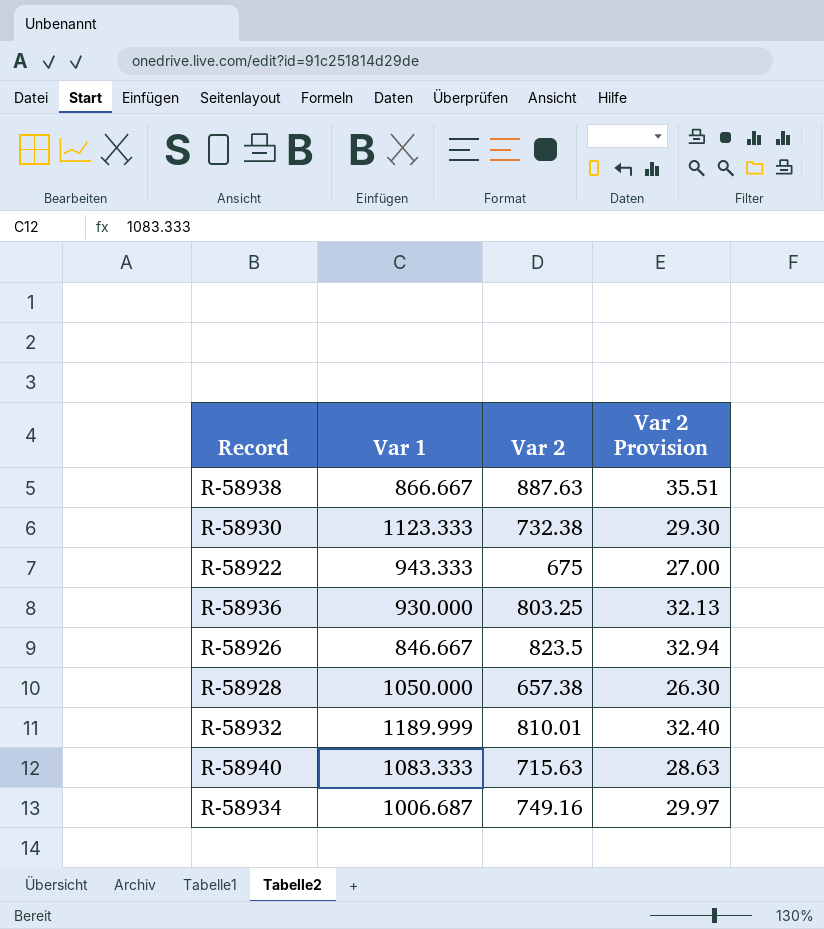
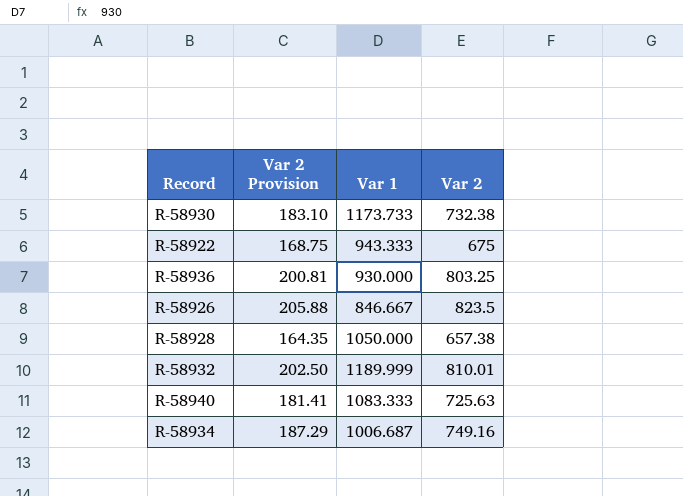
column Var 2 Provision | formula: [Var 2] * 0.04 -> [Var 2] * 0.25
column Var 2 Provision | position: 4 -> 2
row R-58938: 866.667 | 887.63 | 35.51 -> none
R-58930 | Var 1: 1123.333 -> 1173.733
R-58940 | Var 2: 715.63 -> 725.63

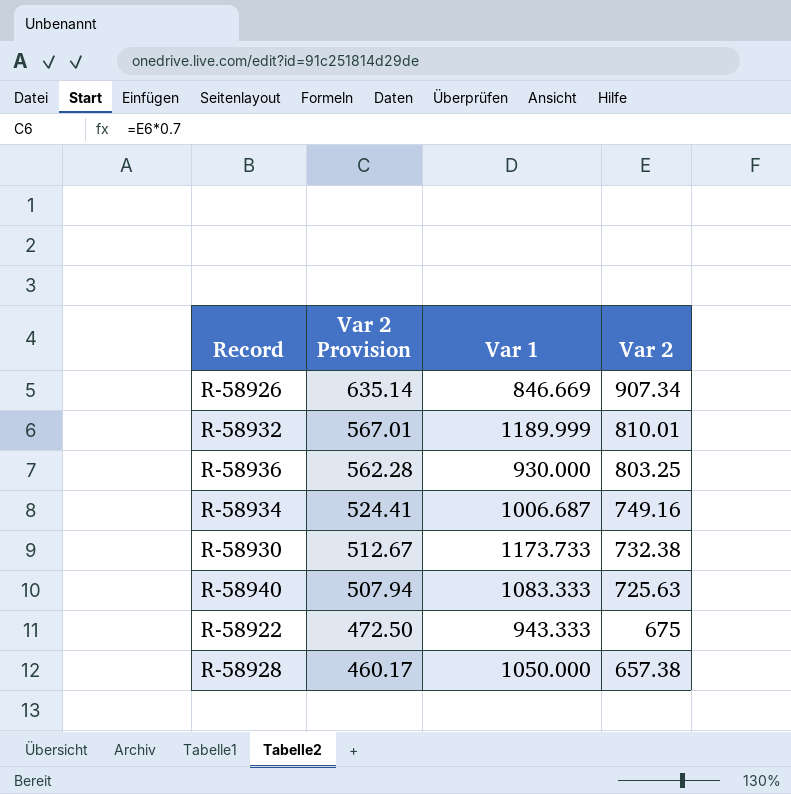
row order: none -> Var 2 Provision descending
column Var 2 Provision | formula: [Var 2] * 0.25 -> [Var 2] * 0.7
R-58926 | Var 1: 846.667 -> 846.669
R-58926 | Var 2: 823.5 -> 907.34

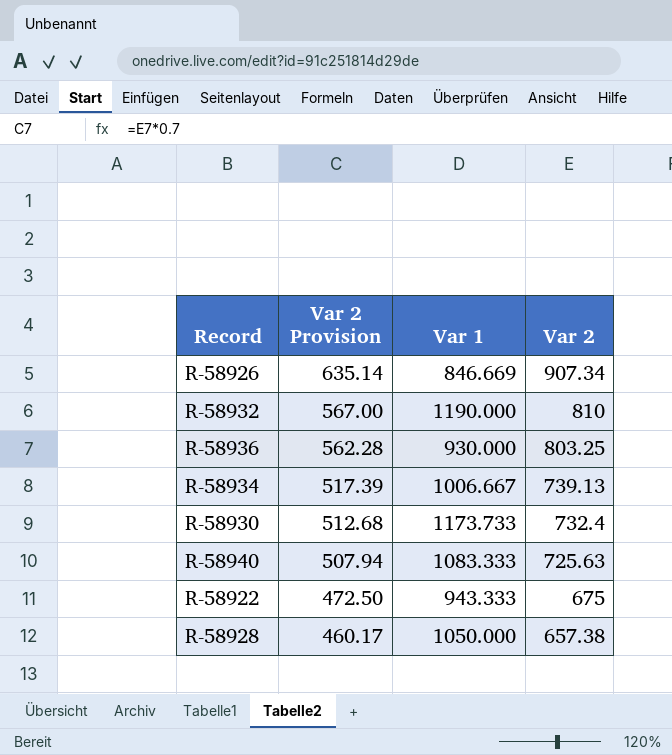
R-58932 | Var 2 Provision: 567.01 -> 567.00
R-58932 | Var 1: 1189.999 -> 1190.000
R-58932 | Var 2: 810.01 -> 810
R-58934 | Var 2 Provision: 524.41 -> 517.39
R-58934 | Var 1: 1006.687 -> 1006.667
R-58934 | Var 2: 749.16 -> 739.13
R-58930 | Var 2 Provision: 512.67 -> 512.68
R-58930 | Var 2: 732.38 -> 732.4

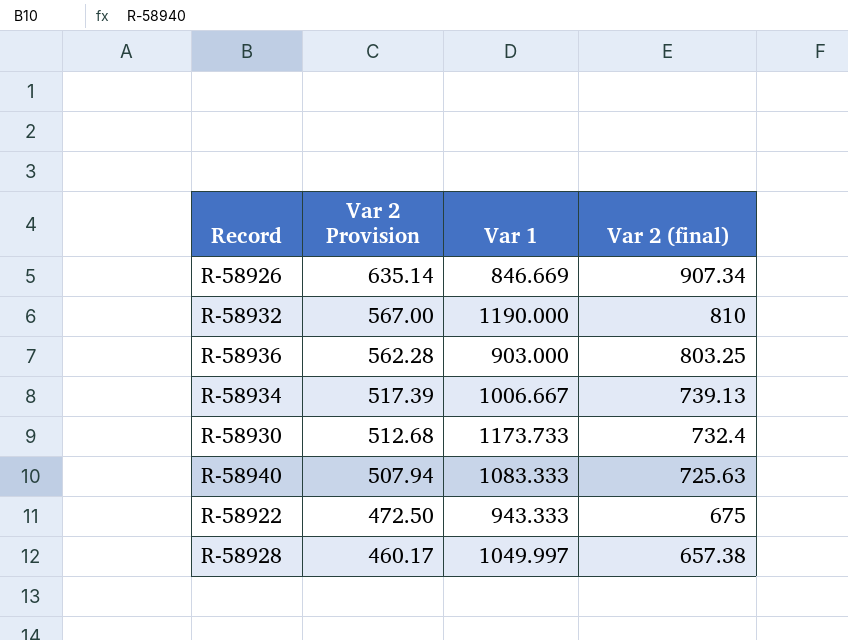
column name: Var 2 -> Var 2 (final)
R-58936 | Var 1: 930.000 -> 903.000
R-58928 | Var 1: 1050.000 -> 1049.997

